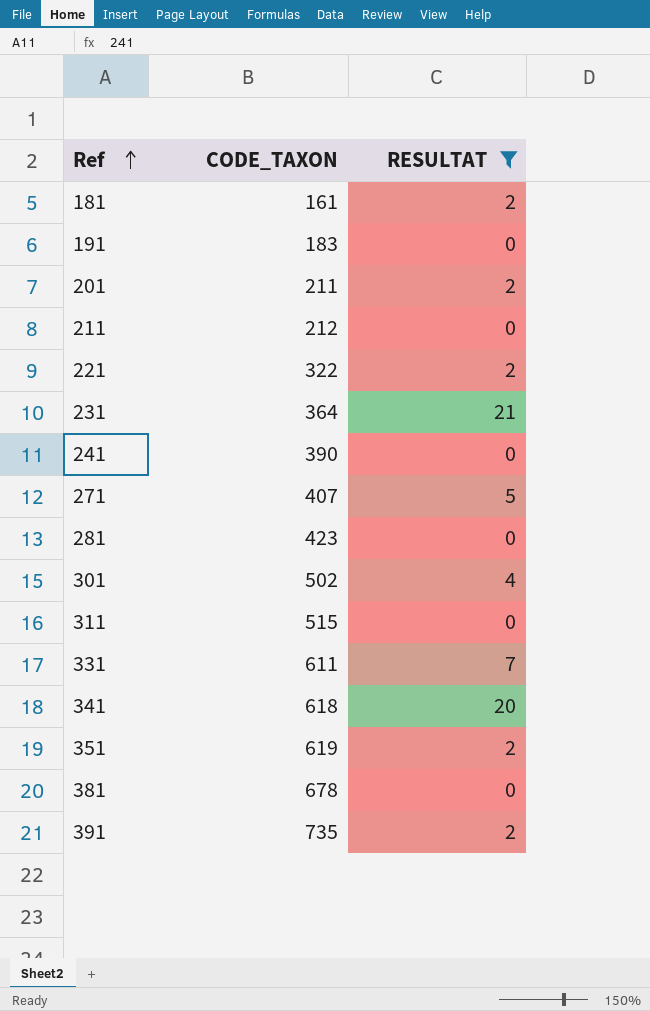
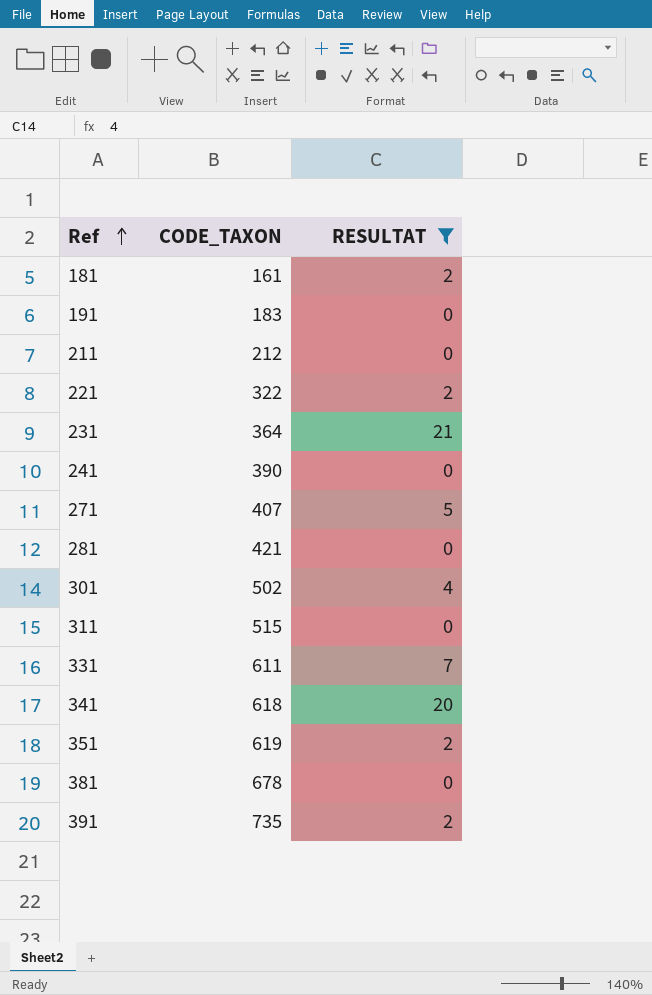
row 201: 211 | 2 -> none
281 | CODE_TAXON: 423 -> 421

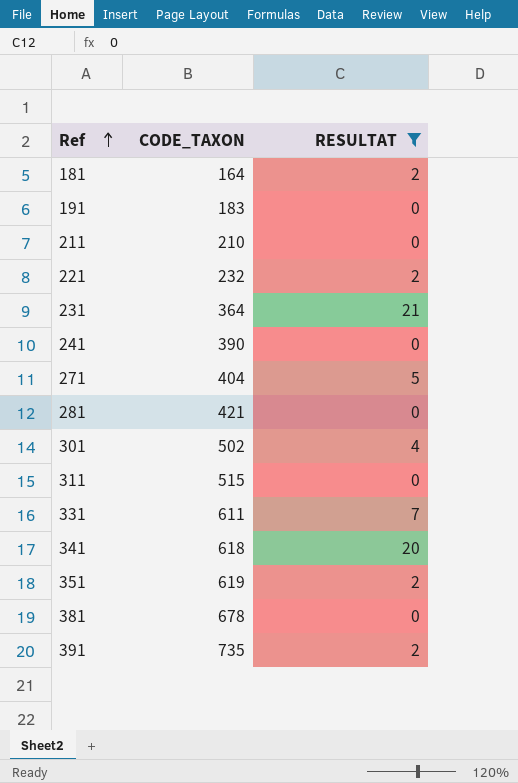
181 | CODE_TAXON: 161 -> 164
211 | CODE_TAXON: 212 -> 210
221 | CODE_TAXON: 322 -> 232
271 | CODE_TAXON: 407 -> 404

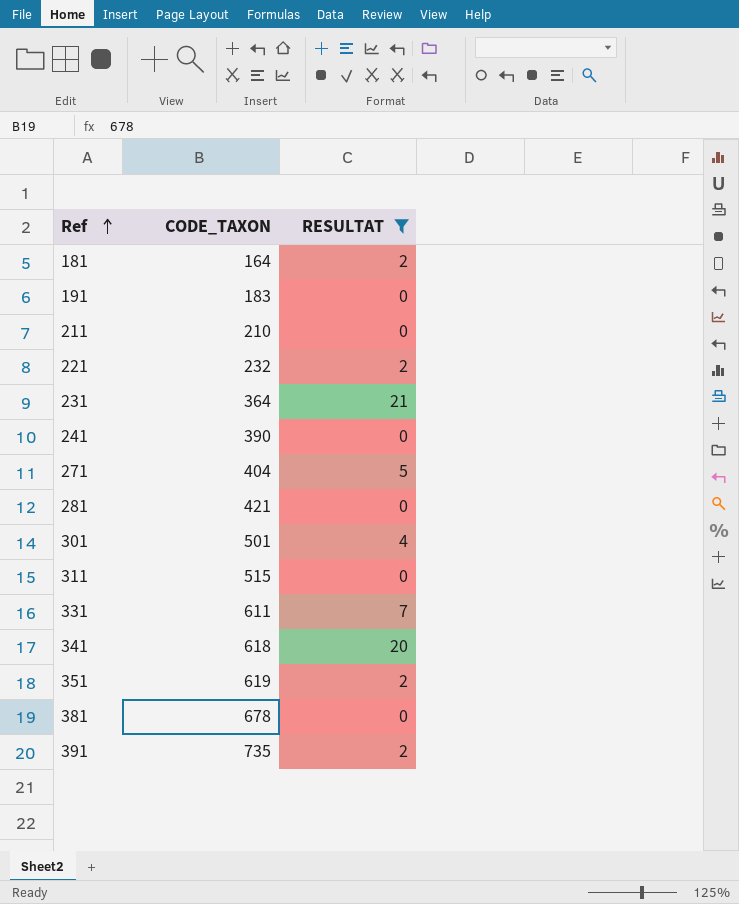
301 | CODE_TAXON: 502 -> 501

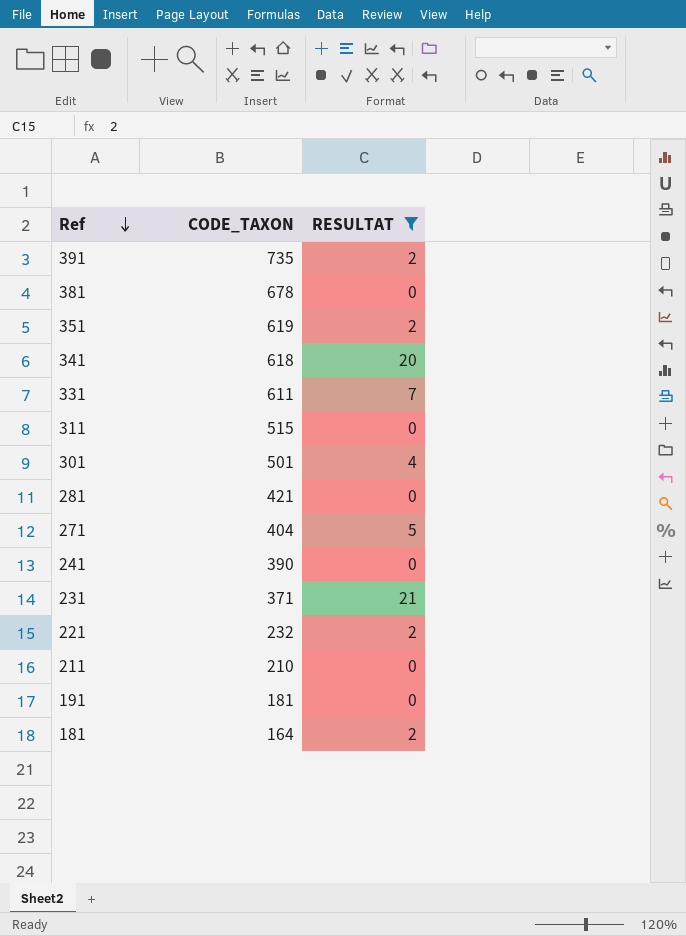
row order: Ref ascending -> Ref descending
231 | CODE_TAXON: 364 -> 371
191 | CODE_TAXON: 183 -> 181

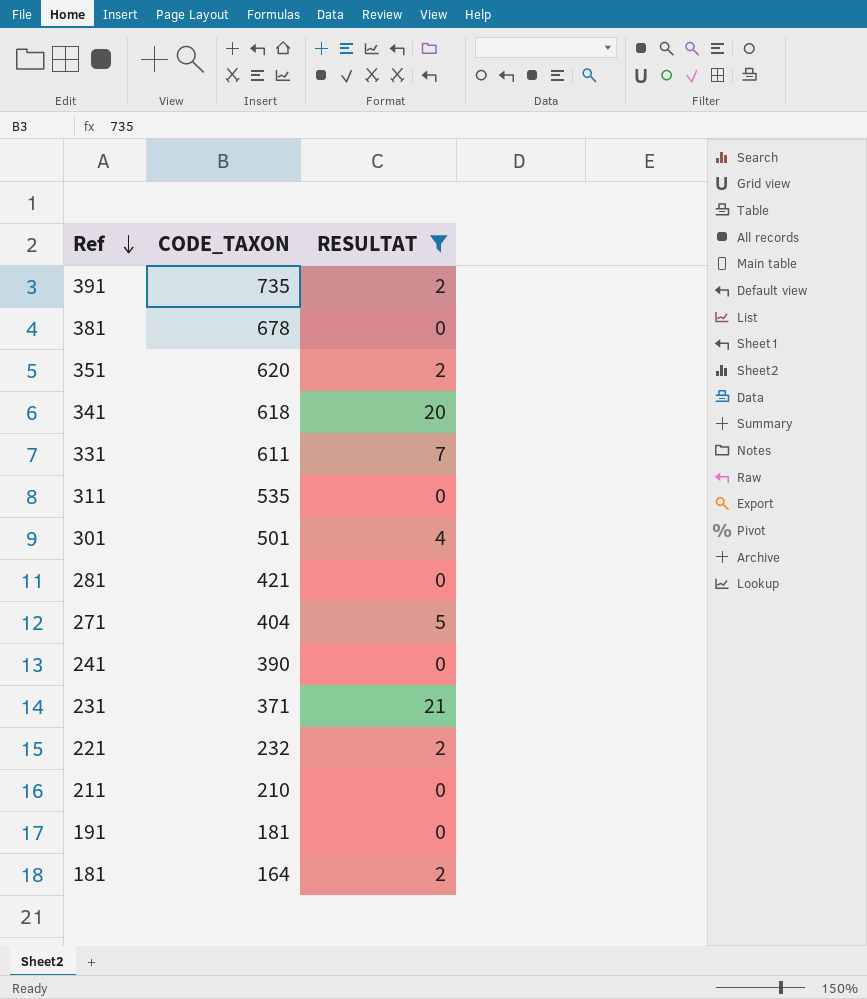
351 | CODE_TAXON: 619 -> 620
311 | CODE_TAXON: 515 -> 535

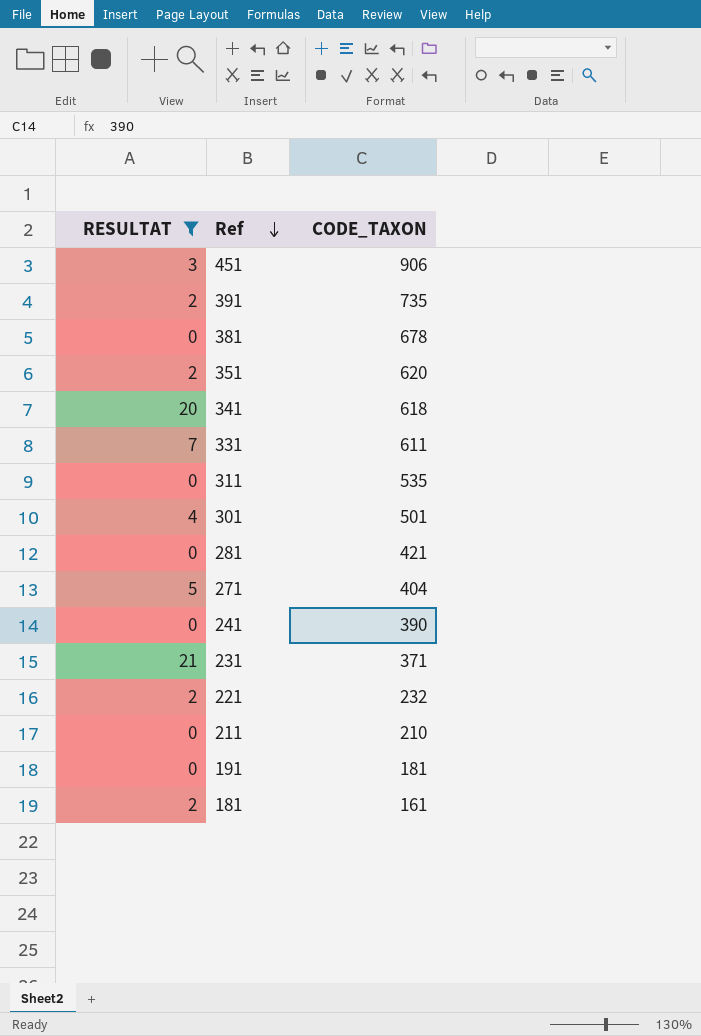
column RESULTAT | position: 3 -> 1
row 451: none -> 3 | 906
181 | CODE_TAXON: 164 -> 161

